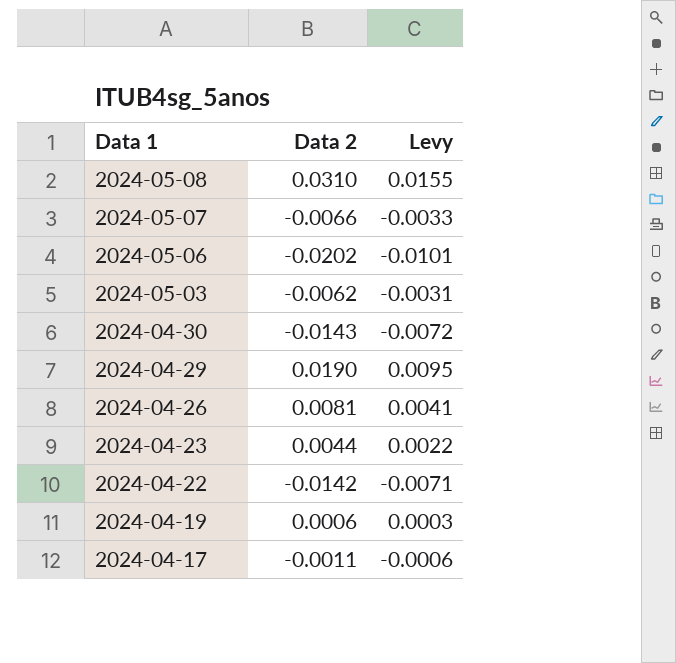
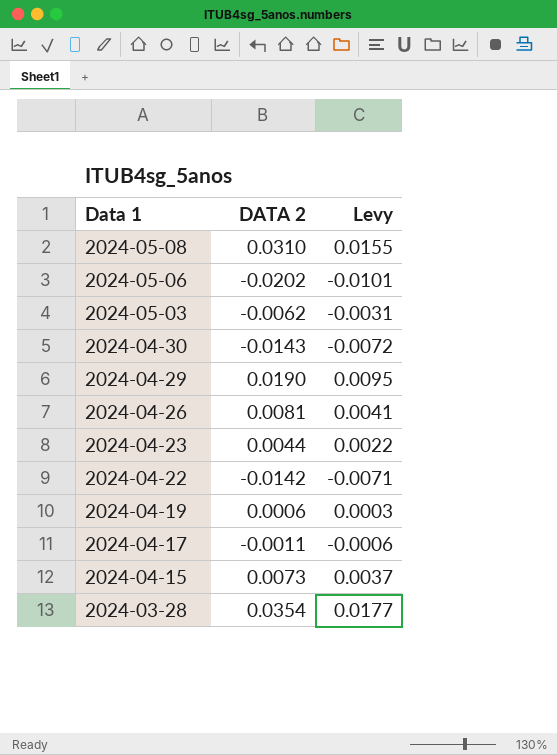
column name: Data 2 -> DATA 2
row 2024-05-07: -0.0066 | -0.0033 -> none
row 2024-04-15: none -> 0.0073 | 0.0037
row 2024-03-28: none -> 0.0354 | 0.0177

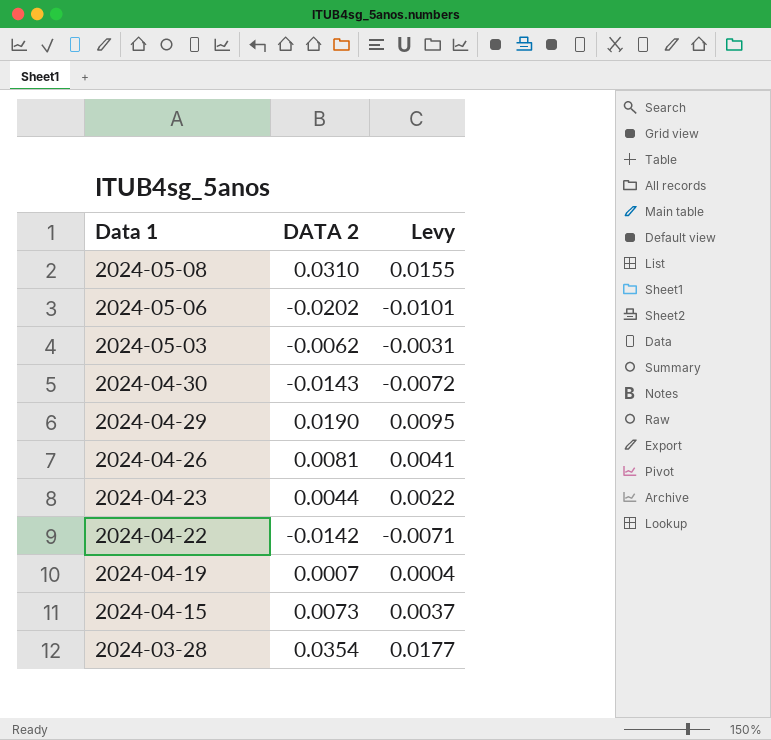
row 2024-04-17: -0.0011 | -0.0006 -> none
2024-04-19 | DATA 2: 0.0006 -> 0.0007
2024-04-19 | Levy: 0.0003 -> 0.0004

